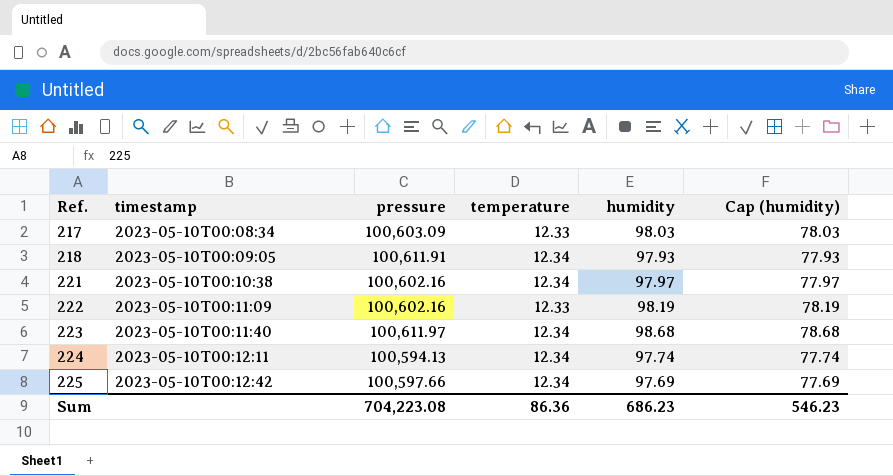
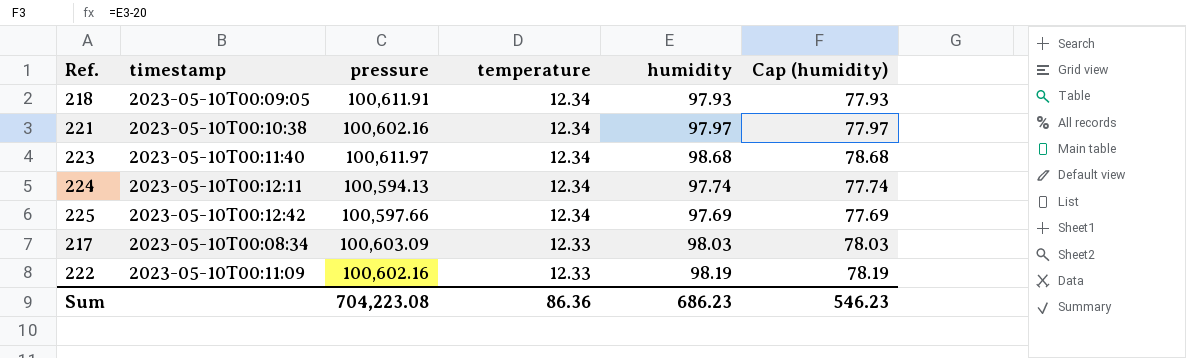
row order: Ref. ascending -> temperature descending

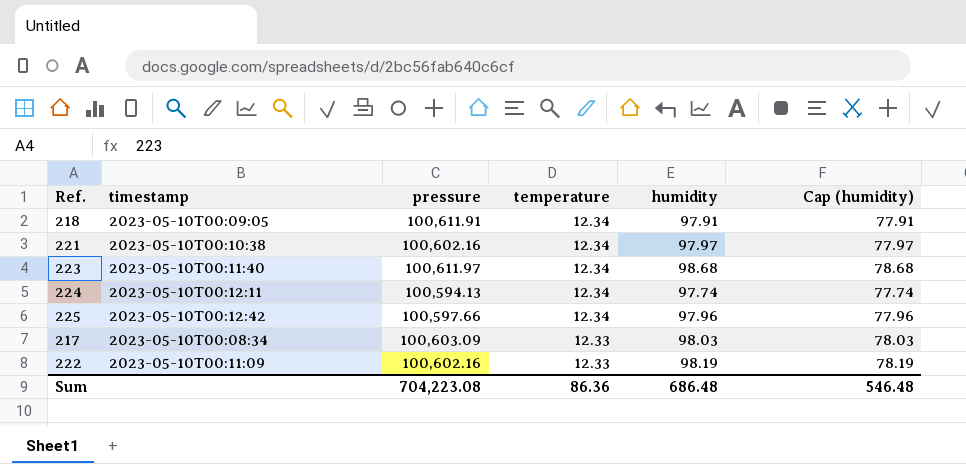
218 | humidity: 97.93 -> 97.91
218 | Cap (humidity): 77.93 -> 77.91
225 | humidity: 97.69 -> 97.96
225 | Cap (humidity): 77.69 -> 77.96
Sum | humidity: 686.23 -> 686.48
Sum | Cap (humidity): 546.23 -> 546.48

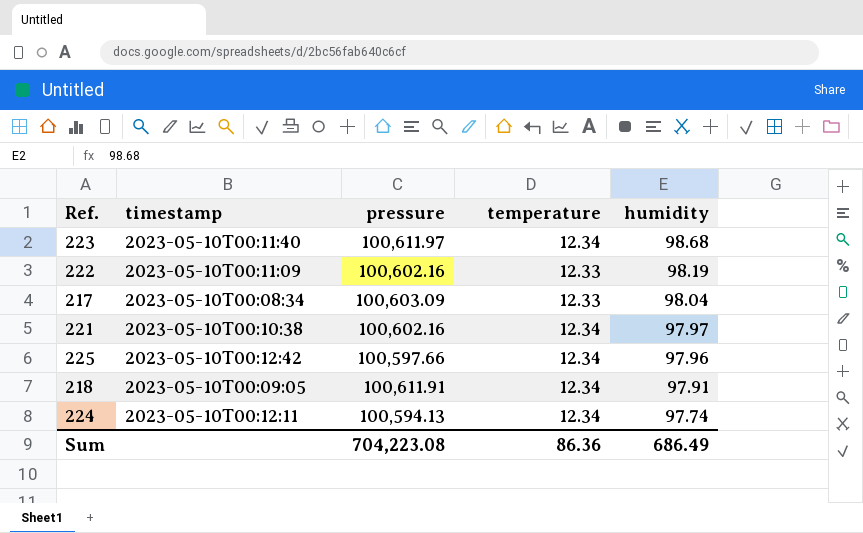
row order: temperature descending -> humidity descending
column Cap (humidity) | formula: [humidity] - 20 -> none
217 | humidity: 98.03 -> 98.04
Sum | humidity: 686.48 -> 686.49

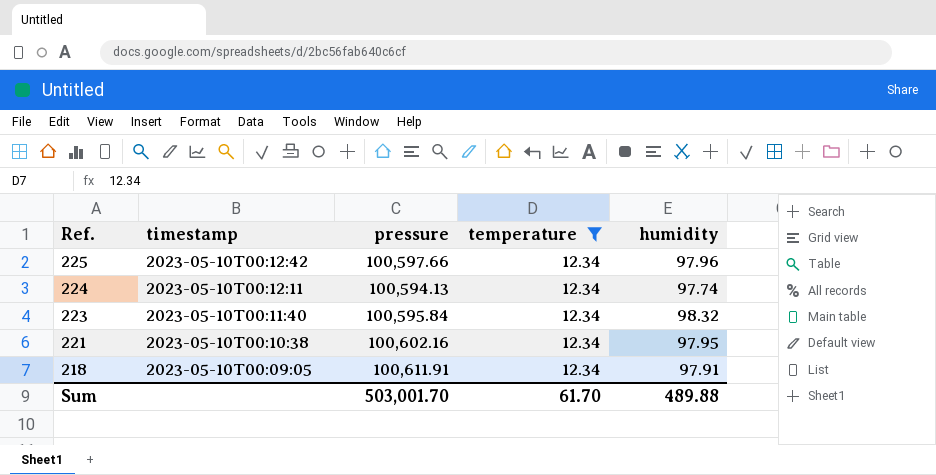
filter: none -> temperature = 12.34
row order: humidity descending -> Ref. descending
223 | pressure: 100,611.97 -> 100,595.84
223 | humidity: 98.68 -> 98.32
221 | humidity: 97.97 -> 97.95
Sum | pressure: 704,223.08 -> 503,001.70
Sum | temperature: 86.36 -> 61.70
Sum | humidity: 686.49 -> 489.88

